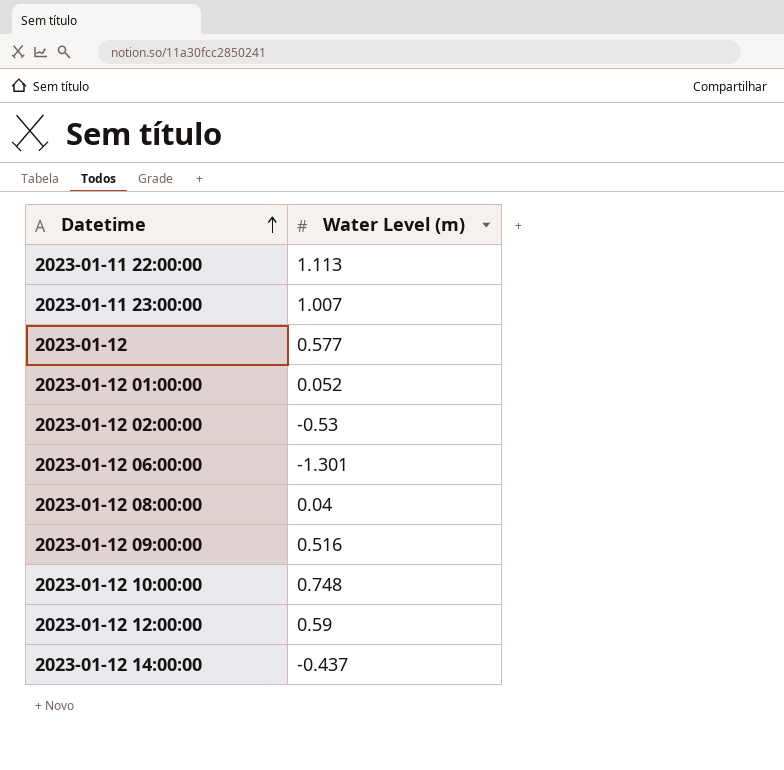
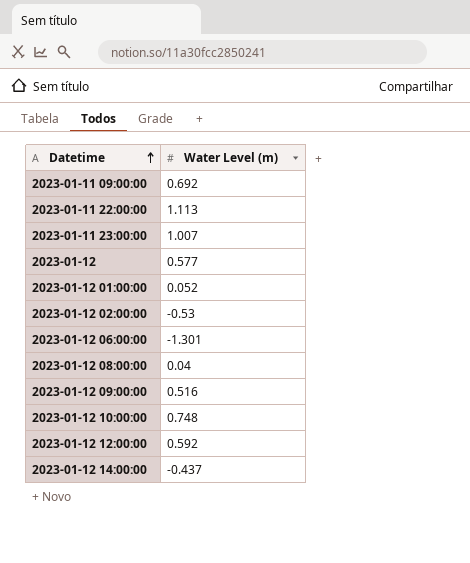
row 2023-01-11 09:00:00: none -> 0.692
2023-01-12 12:00:00 | Water Level (m): 0.59 -> 0.592

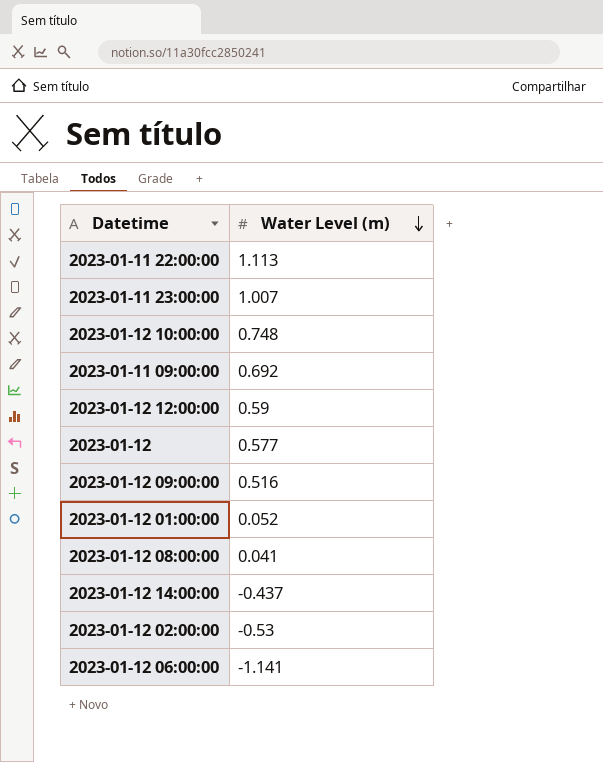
row order: Datetime ascending -> Water Level (m) descending
2023-01-12 12:00:00 | Water Level (m): 0.592 -> 0.59
2023-01-12 08:00:00 | Water Level (m): 0.04 -> 0.041
2023-01-12 06:00:00 | Water Level (m): -1.301 -> -1.141

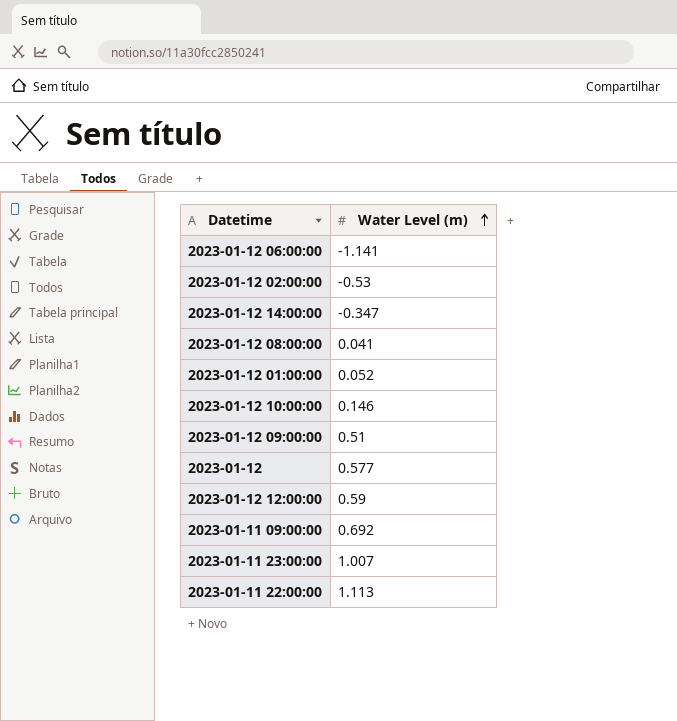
row order: Water Level (m) descending -> Water Level (m) ascending
2023-01-12 14:00:00 | Water Level (m): -0.437 -> -0.347
2023-01-12 10:00:00 | Water Level (m): 0.748 -> 0.146
2023-01-12 09:00:00 | Water Level (m): 0.516 -> 0.51

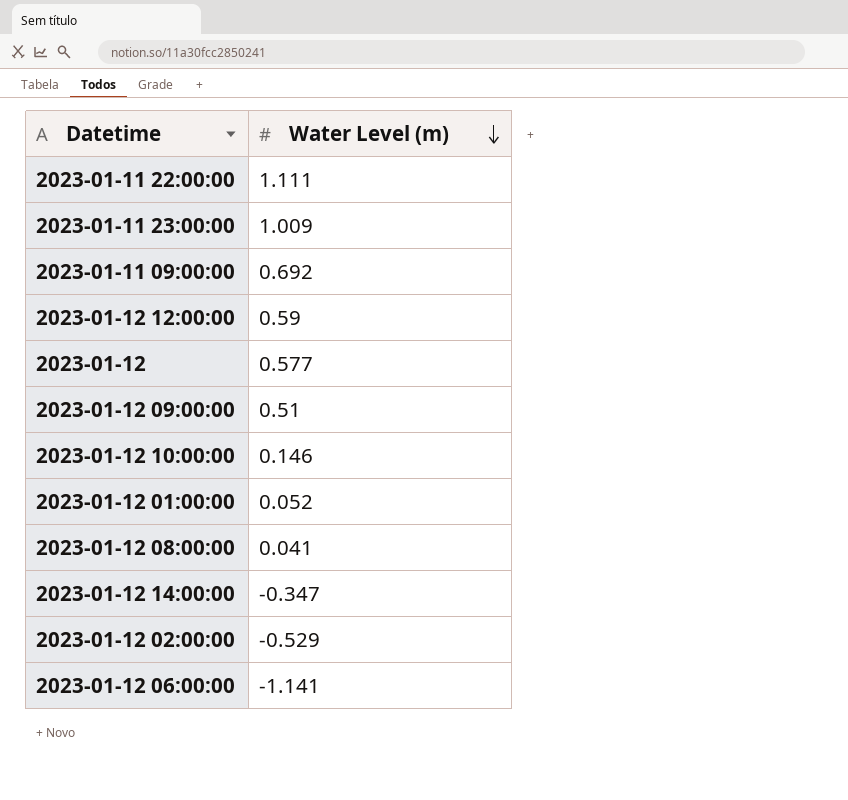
row order: Water Level (m) ascending -> Water Level (m) descending
2023-01-11 22:00:00 | Water Level (m): 1.113 -> 1.111
2023-01-11 23:00:00 | Water Level (m): 1.007 -> 1.009
2023-01-12 02:00:00 | Water Level (m): -0.53 -> -0.529

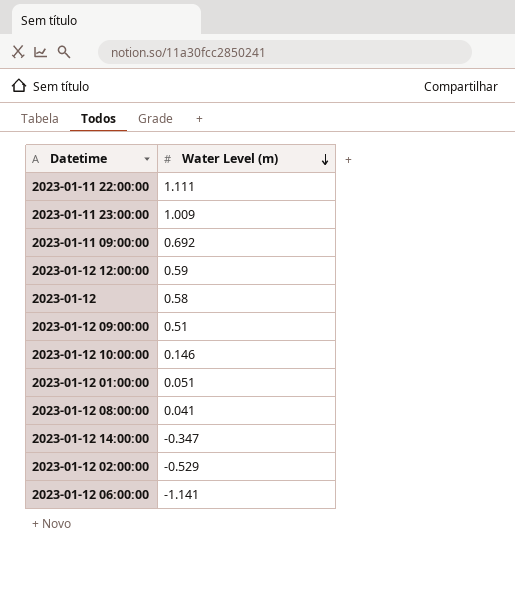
2023-01-12 | Water Level (m): 0.577 -> 0.58
2023-01-12 01:00:00 | Water Level (m): 0.052 -> 0.051

